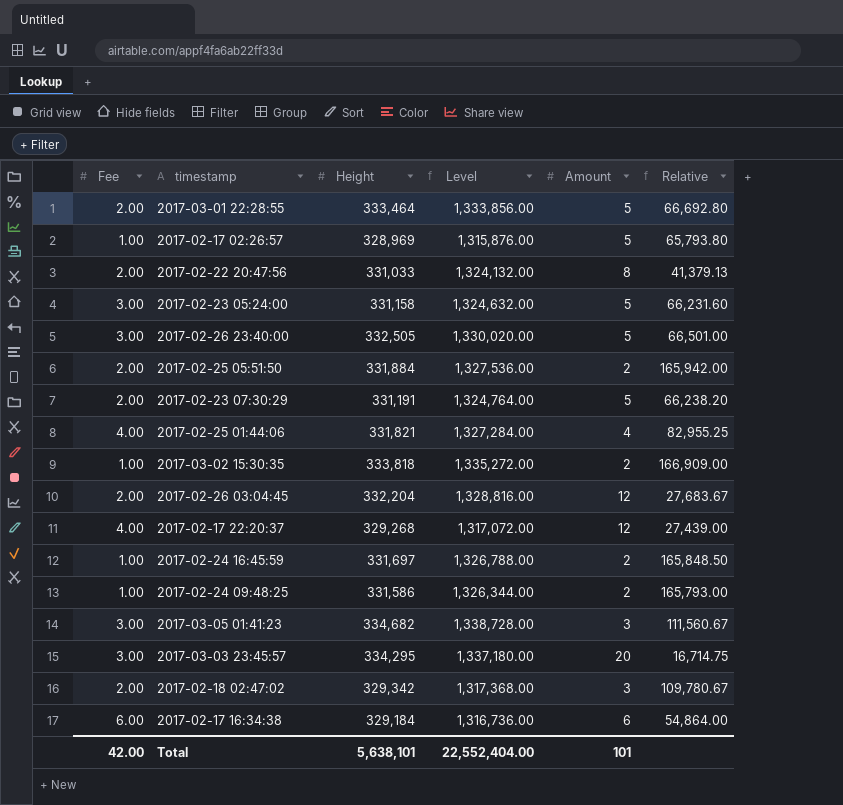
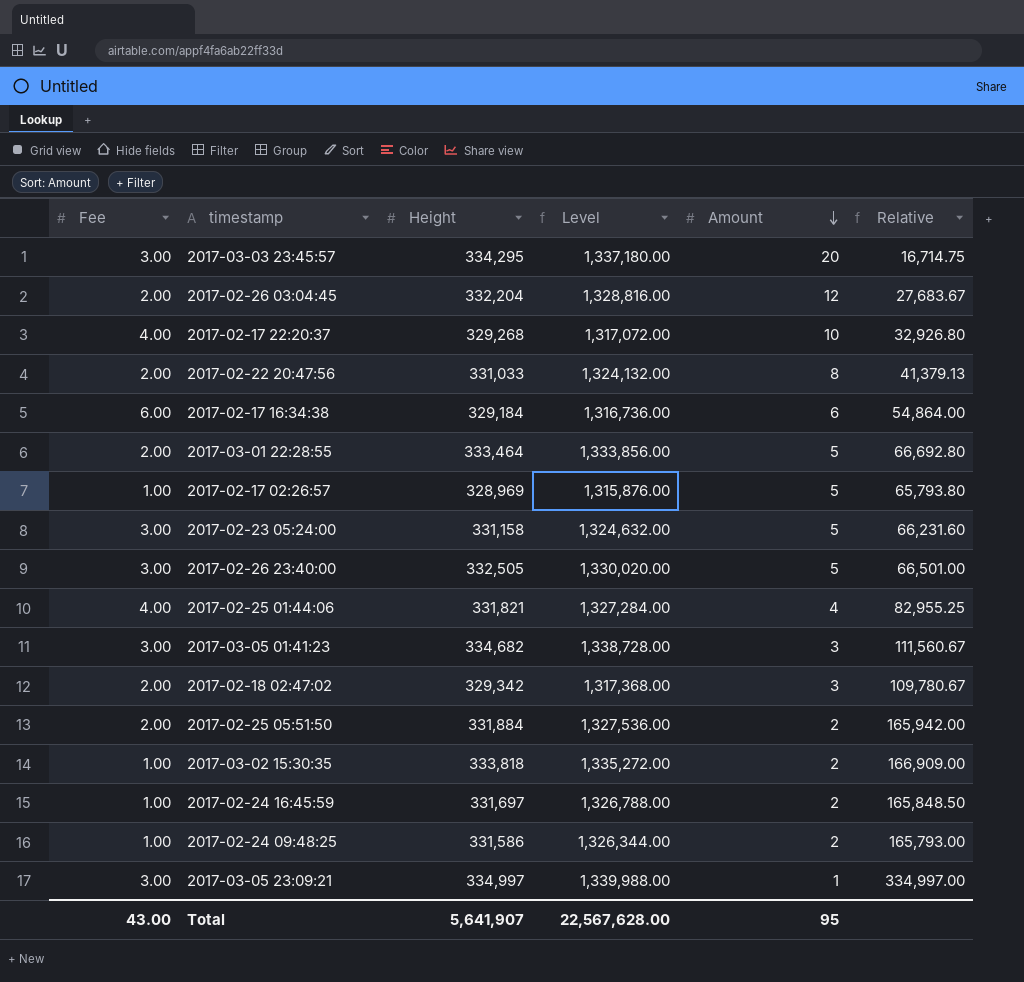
row order: none -> Amount descending
row 2017-02-23 07:30:29: 2.00 | 331,191 | 1,324,764.00 | 5 | 66,238.20 -> none
2017-02-17 22:20:37 | Amount: 12 -> 10
2017-02-17 22:20:37 | Relative: 27,439.00 -> 32,926.80
row 2017-03-05 23:09:21: none -> 3.00 | 334,997 | 1,339,988.00 | 1 | 334,997.00
Total | Fee: 42.00 -> 43.00
Total | Height: 5,638,101 -> 5,641,907
Total | Level: 22,552,404.00 -> 22,567,628.00
Total | Amount: 101 -> 95

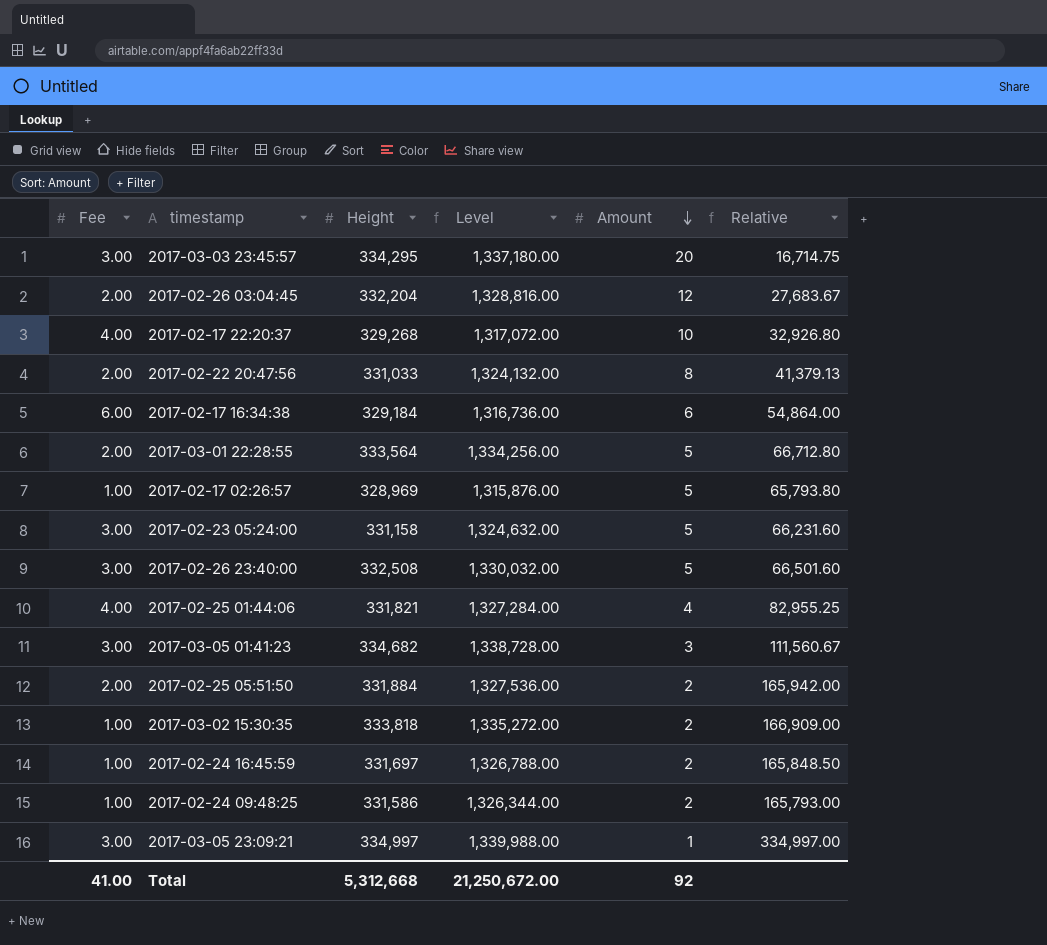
row 2017-02-18 02:47:02: 2.00 | 329,342 | 1,317,368.00 | 3 | 109,780.67 -> none
2017-03-01 22:28:55 | Height: 333,464 -> 333,564
2017-03-01 22:28:55 | Level: 1,333,856.00 -> 1,334,256.00
2017-03-01 22:28:55 | Relative: 66,692.80 -> 66,712.80
2017-02-26 23:40:00 | Height: 332,505 -> 332,508
2017-02-26 23:40:00 | Level: 1,330,020.00 -> 1,330,032.00
2017-02-26 23:40:00 | Relative: 66,501.00 -> 66,501.60
Total | Fee: 43.00 -> 41.00
Total | Height: 5,641,907 -> 5,312,668
Total | Level: 22,567,628.00 -> 21,250,672.00
Total | Amount: 95 -> 92

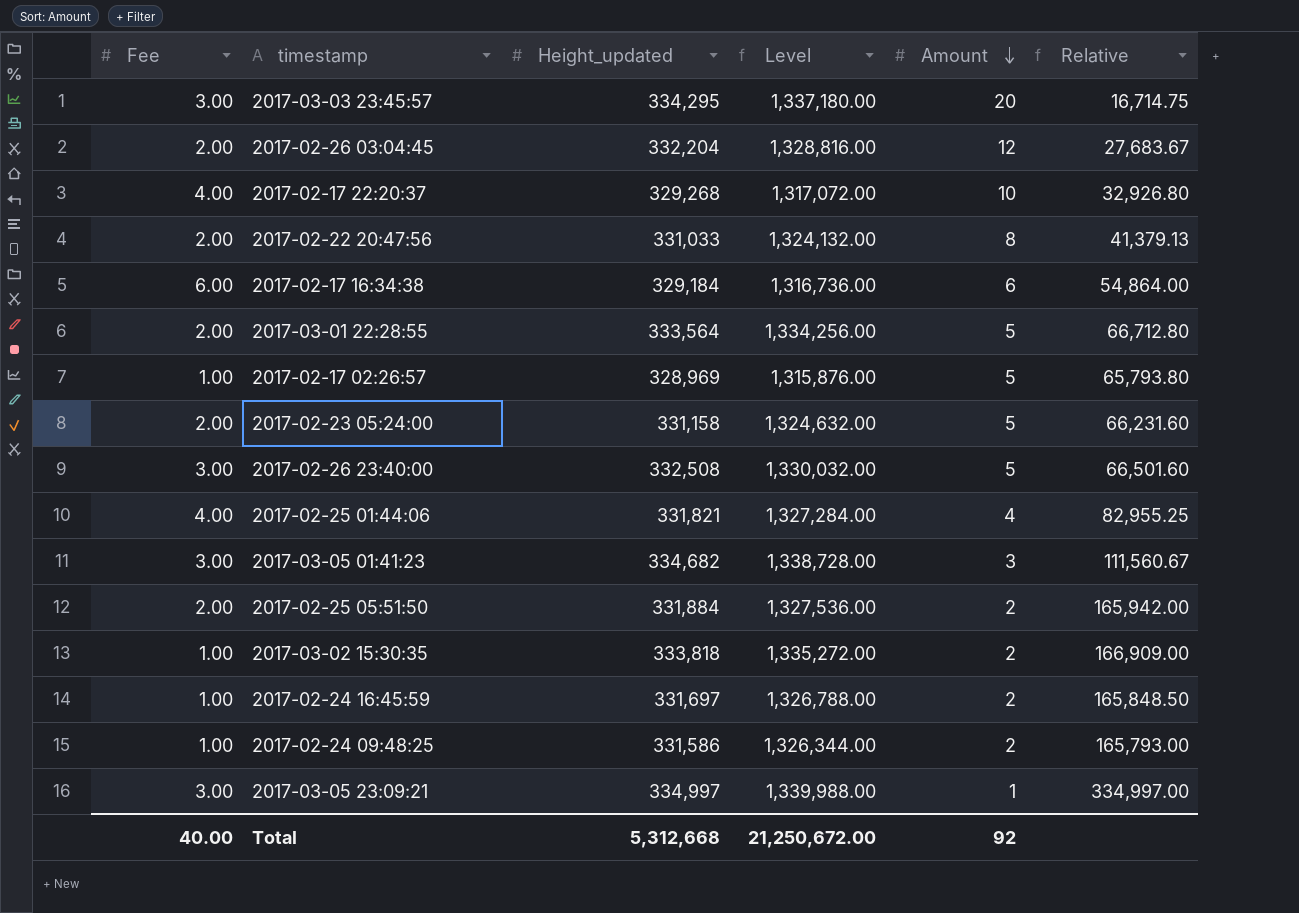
column name: Height -> Height_updated
2017-02-23 05:24:00 | Fee: 3.00 -> 2.00
Total | Fee: 41.00 -> 40.00

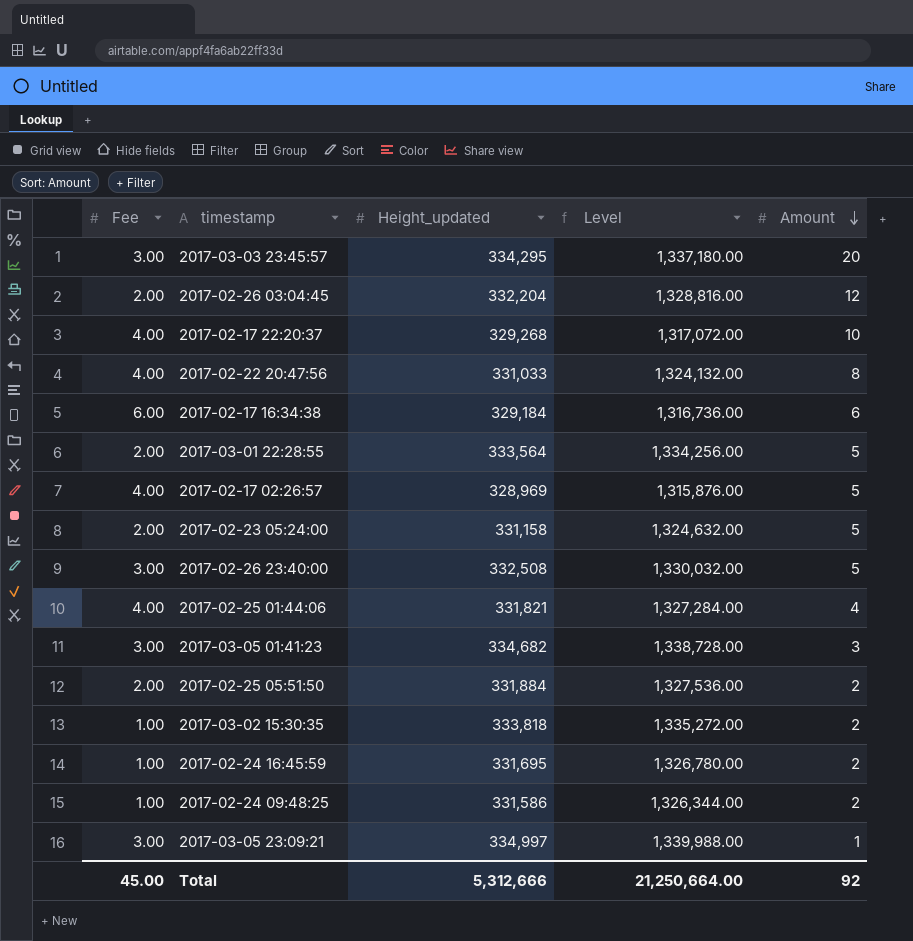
column Relative | formula: [Height_updated] / [Amount] -> none
2017-02-22 20:47:56 | Fee: 2.00 -> 4.00
2017-02-17 02:26:57 | Fee: 1.00 -> 4.00
2017-02-24 16:45:59 | Height_updated: 331,697 -> 331,695
2017-02-24 16:45:59 | Level: 1,326,788.00 -> 1,326,780.00
Total | Fee: 40.00 -> 45.00
Total | Height_updated: 5,312,668 -> 5,312,666
Total | Level: 21,250,672.00 -> 21,250,664.00

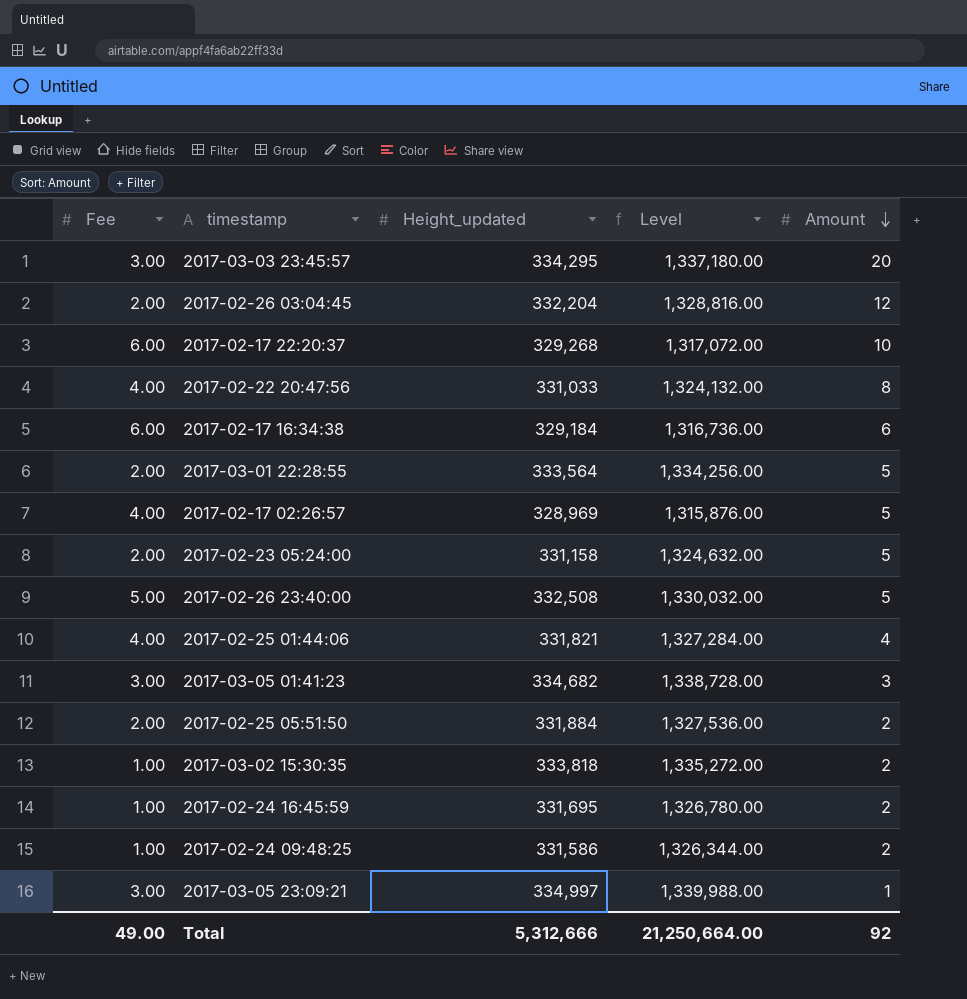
2017-02-17 22:20:37 | Fee: 4.00 -> 6.00
2017-02-26 23:40:00 | Fee: 3.00 -> 5.00
Total | Fee: 45.00 -> 49.00

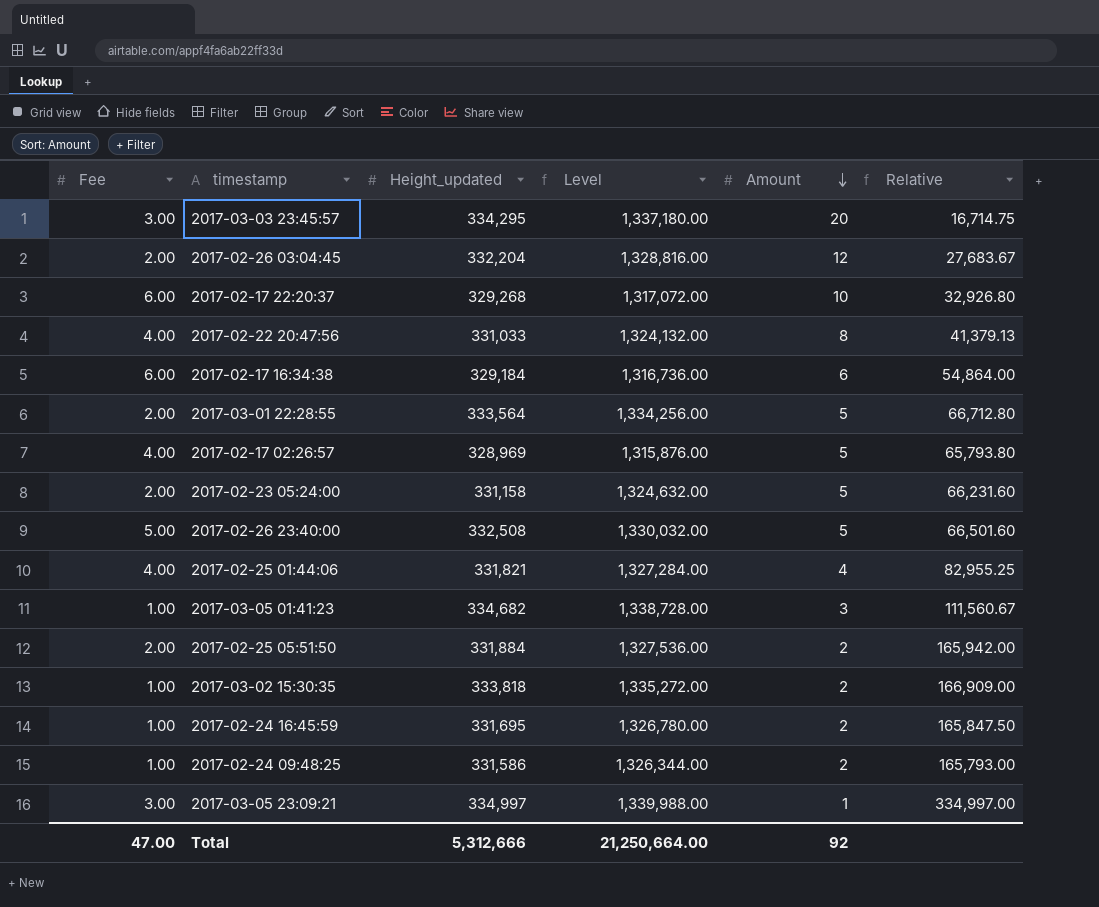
column Relative | formula: none -> [Height_updated] / [Amount]
2017-03-05 01:41:23 | Fee: 3.00 -> 1.00
Total | Fee: 49.00 -> 47.00

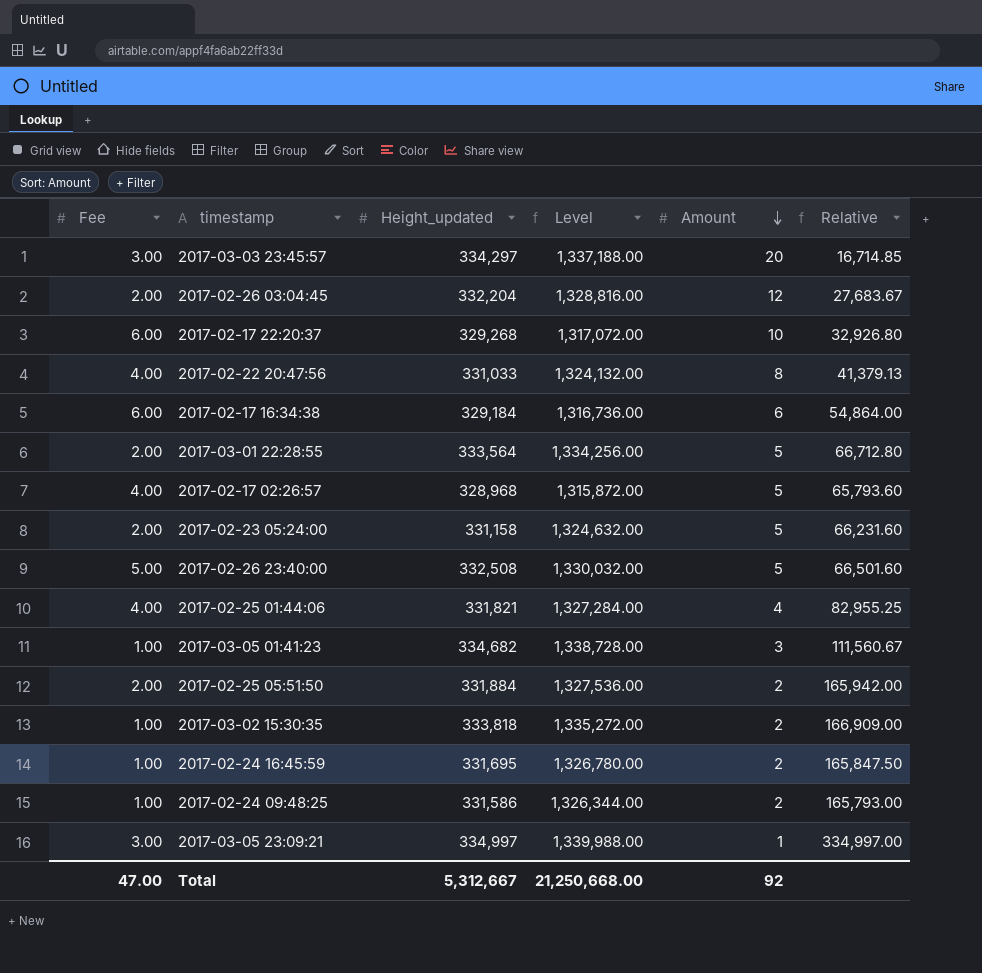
2017-03-03 23:45:57 | Height_updated: 334,295 -> 334,297
2017-03-03 23:45:57 | Level: 1,337,180.00 -> 1,337,188.00
2017-03-03 23:45:57 | Relative: 16,714.75 -> 16,714.85
2017-02-17 02:26:57 | Height_updated: 328,969 -> 328,968
2017-02-17 02:26:57 | Level: 1,315,876.00 -> 1,315,872.00
2017-02-17 02:26:57 | Relative: 65,793.80 -> 65,793.60
Total | Height_updated: 5,312,666 -> 5,312,667
Total | Level: 21,250,664.00 -> 21,250,668.00

